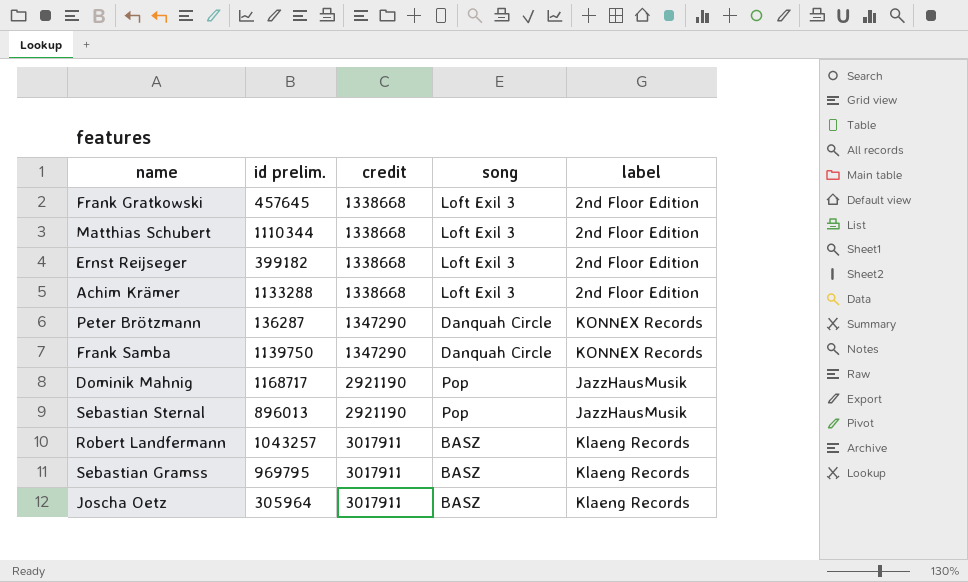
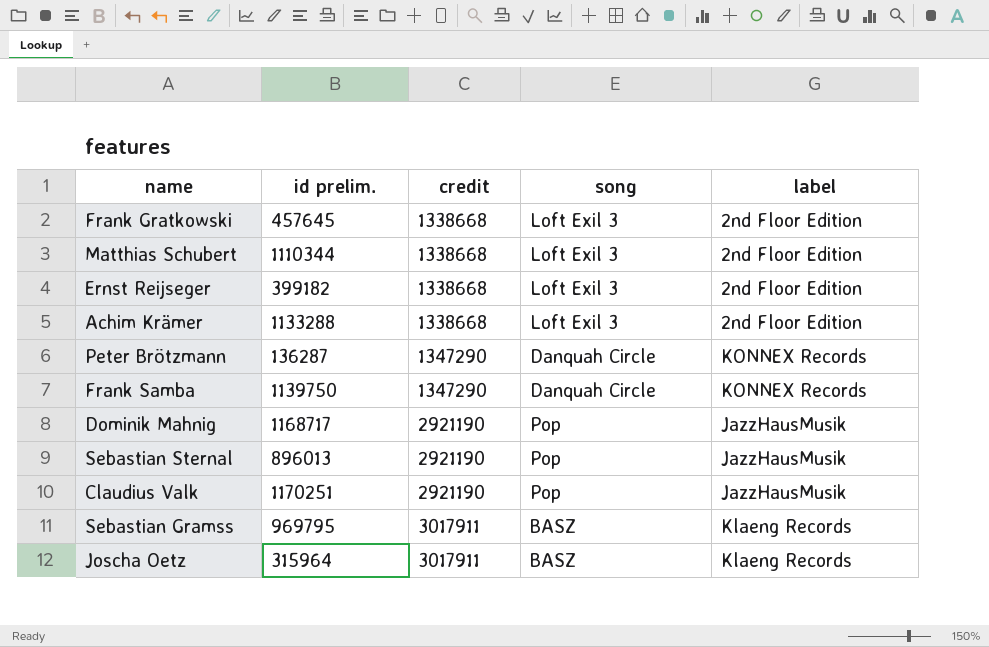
row Robert Landfermann: 1043257 | 3017911 | BASZ | Klaeng Records -> none
row Claudius Valk: none -> 1170251 | 2921190 | Pop | JazzHausMusik
Joscha Oetz | id prelim.: 305964 -> 315964

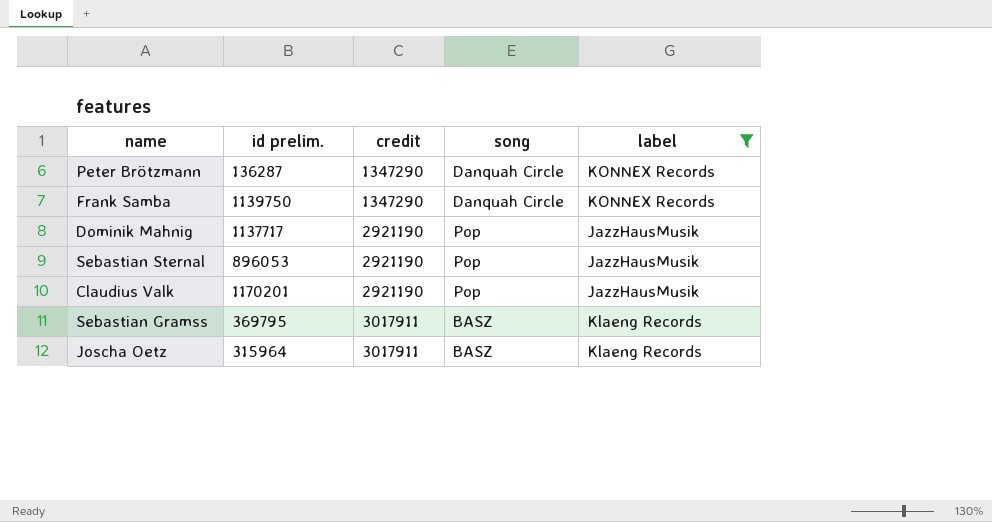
filter: none -> label != 2nd Floor Edition
Dominik Mahnig | id prelim.: 1168717 -> 1137717
Sebastian Sternal | id prelim.: 896013 -> 896053
Claudius Valk | id prelim.: 1170251 -> 1170201
Sebastian Gramss | id prelim.: 969795 -> 369795

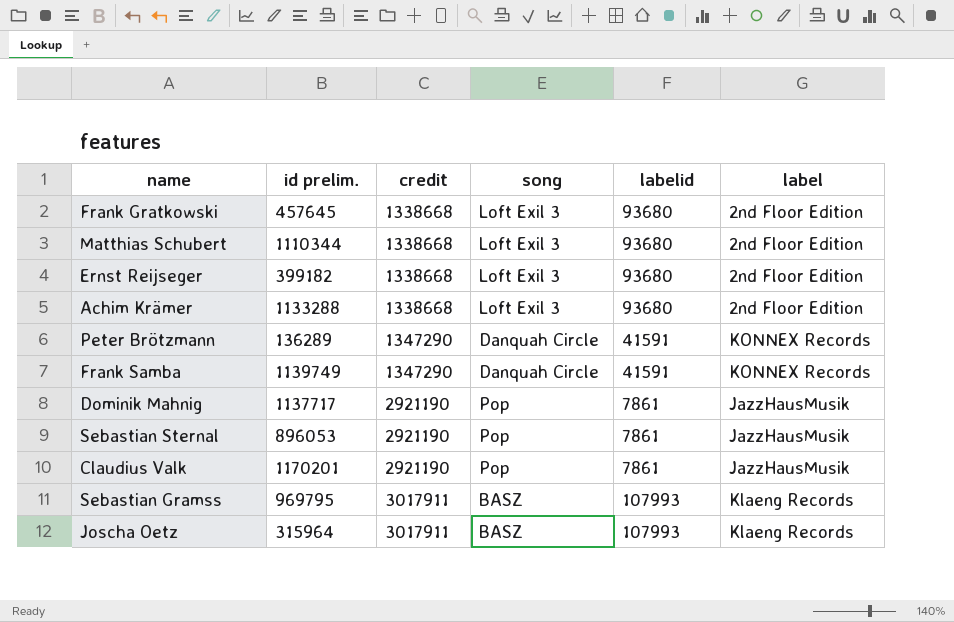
filter: label != 2nd Floor Edition -> none
column labelid | position: none -> 5
Peter Brötzmann | id prelim.: 136287 -> 136289
Frank Samba | id prelim.: 1139750 -> 1139749
Sebastian Gramss | id prelim.: 369795 -> 969795

